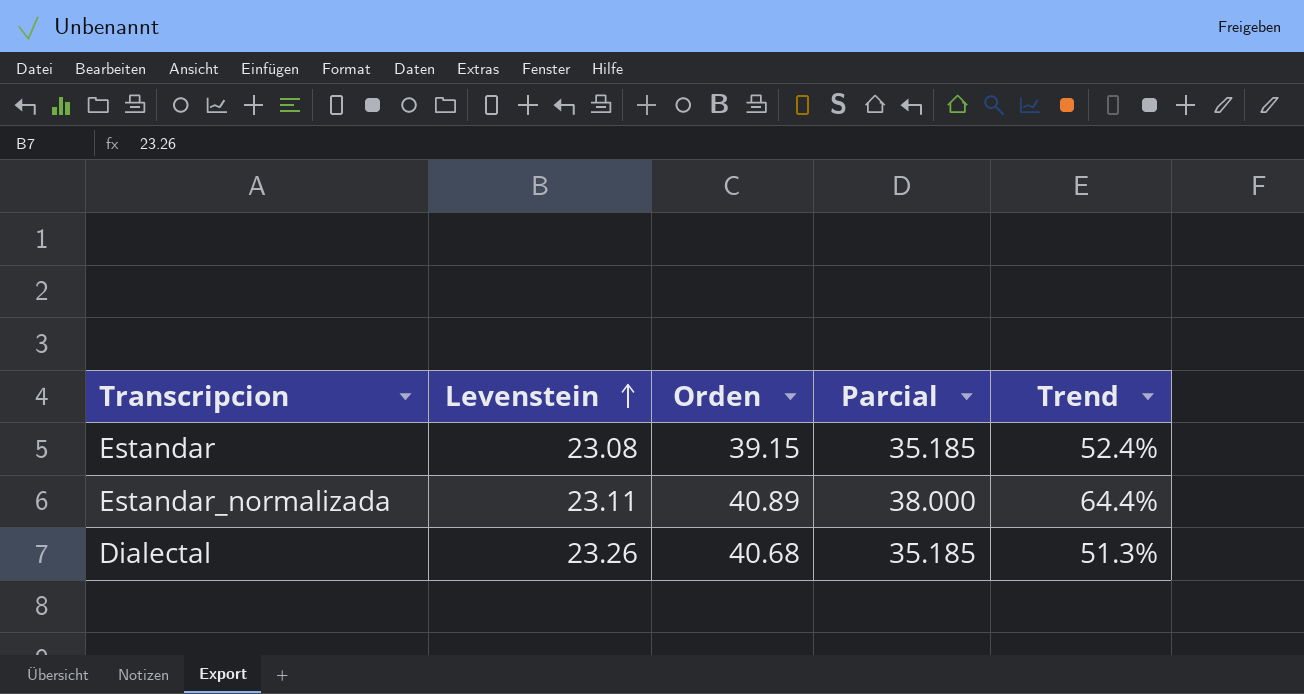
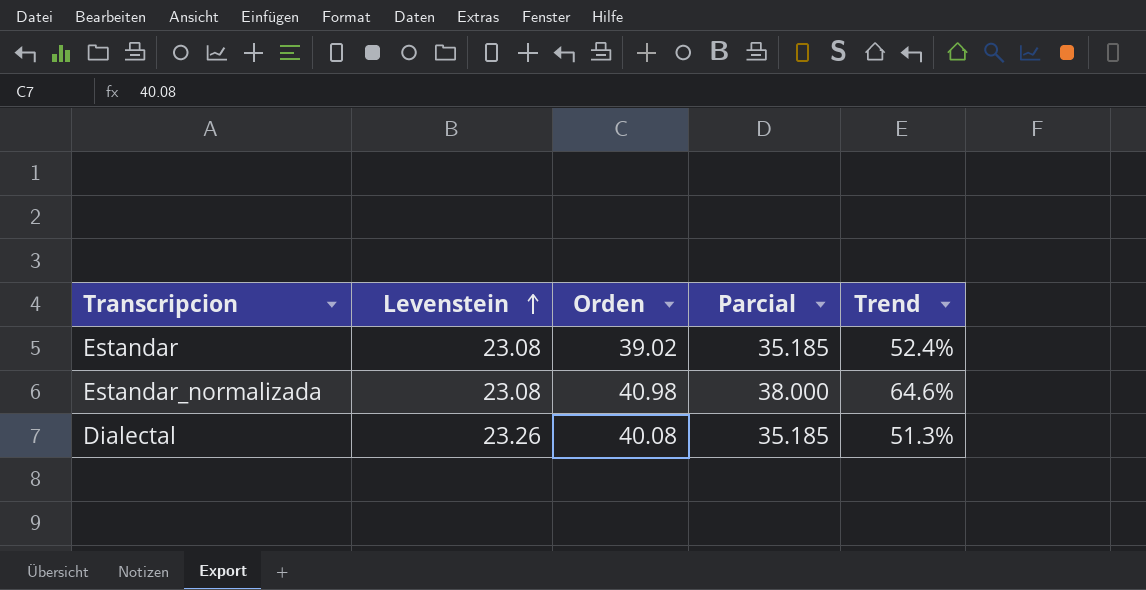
Estandar | Orden: 39.15 -> 39.02
Estandar_normalizada | Levenstein: 23.11 -> 23.08
Estandar_normalizada | Orden: 40.89 -> 40.98
Estandar_normalizada | Trend: 64.4% -> 64.6%
Dialectal | Orden: 40.68 -> 40.08

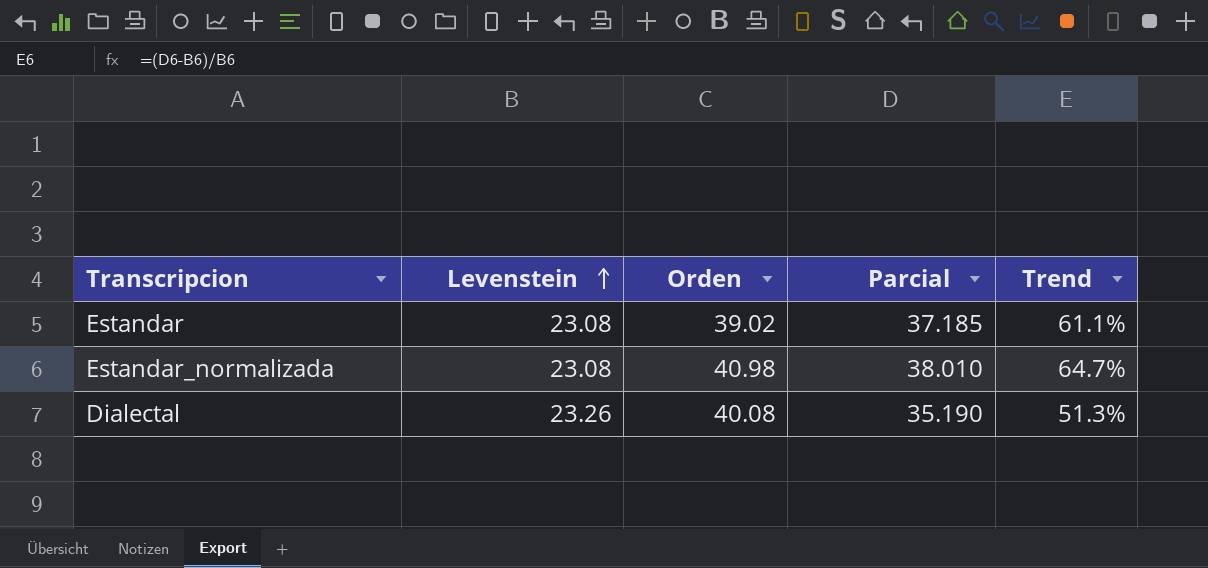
Estandar | Parcial: 35.185 -> 37.185
Estandar | Trend: 52.4% -> 61.1%
Estandar_normalizada | Parcial: 38.000 -> 38.010
Estandar_normalizada | Trend: 64.6% -> 64.7%
Dialectal | Parcial: 35.185 -> 35.190

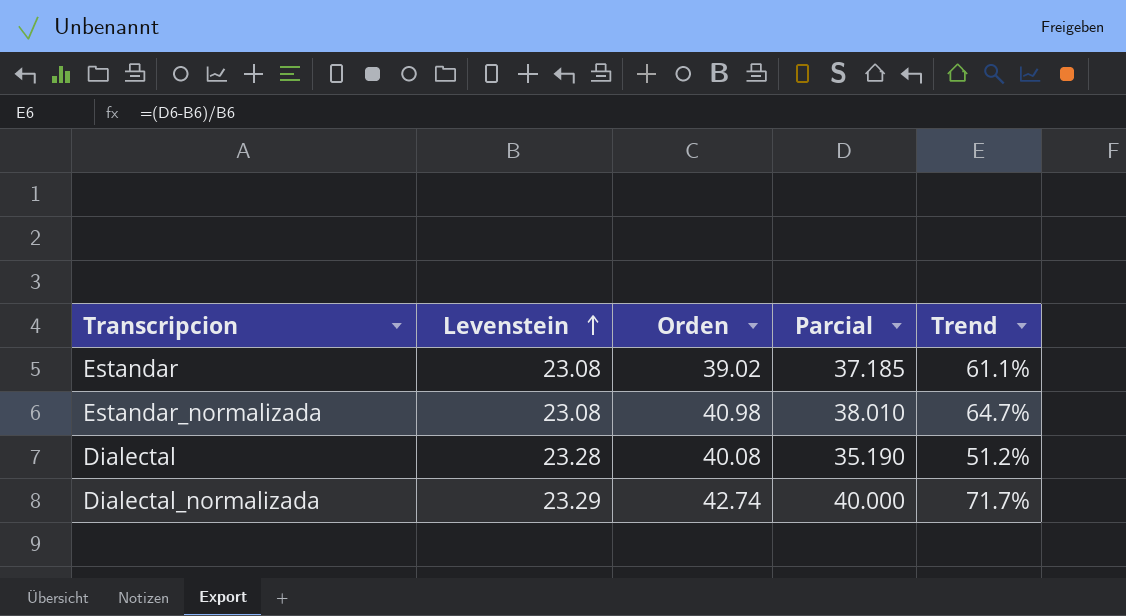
Dialectal | Levenstein: 23.26 -> 23.28
Dialectal | Trend: 51.3% -> 51.2%
row Dialectal_normalizada: none -> 23.29 | 42.74 | 40.000 | 71.7%

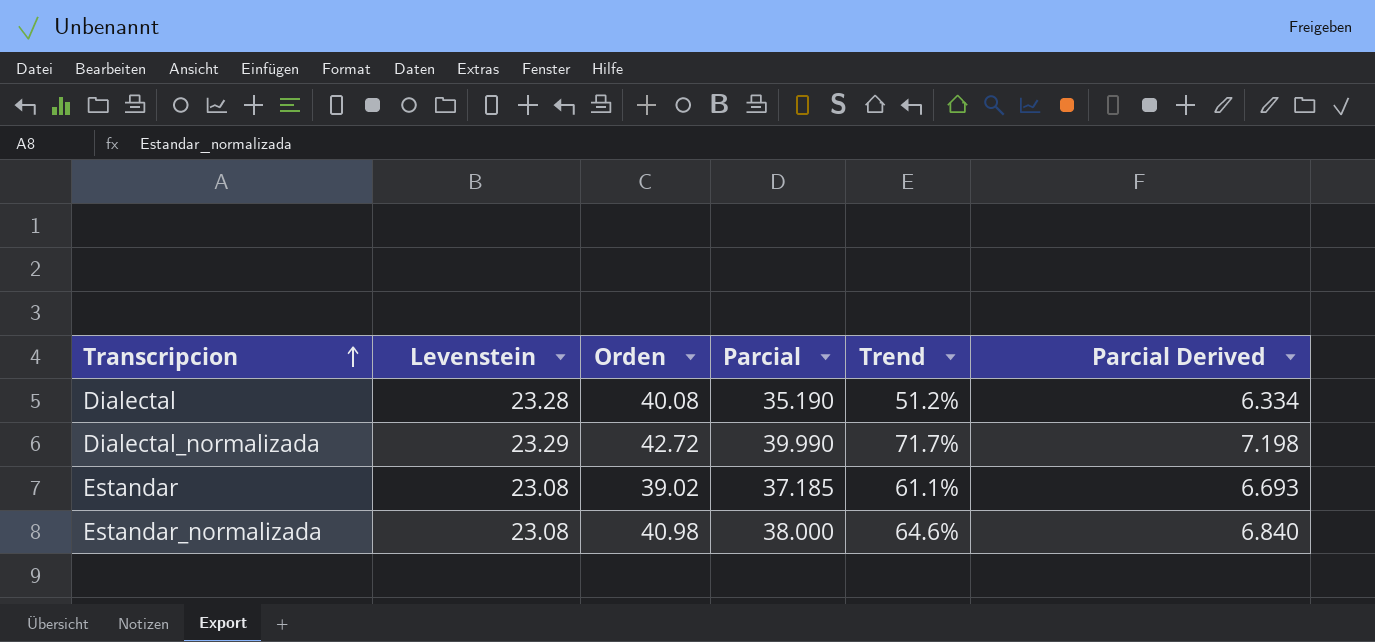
row order: Levenstein ascending -> Transcripcion ascending
column Parcial Derived | formula: none -> [Parcial] * 0.18
Dialectal_normalizada | Orden: 42.74 -> 42.72
Dialectal_normalizada | Parcial: 40.000 -> 39.990
Estandar_normalizada | Parcial: 38.010 -> 38.000
Estandar_normalizada | Trend: 64.7% -> 64.6%

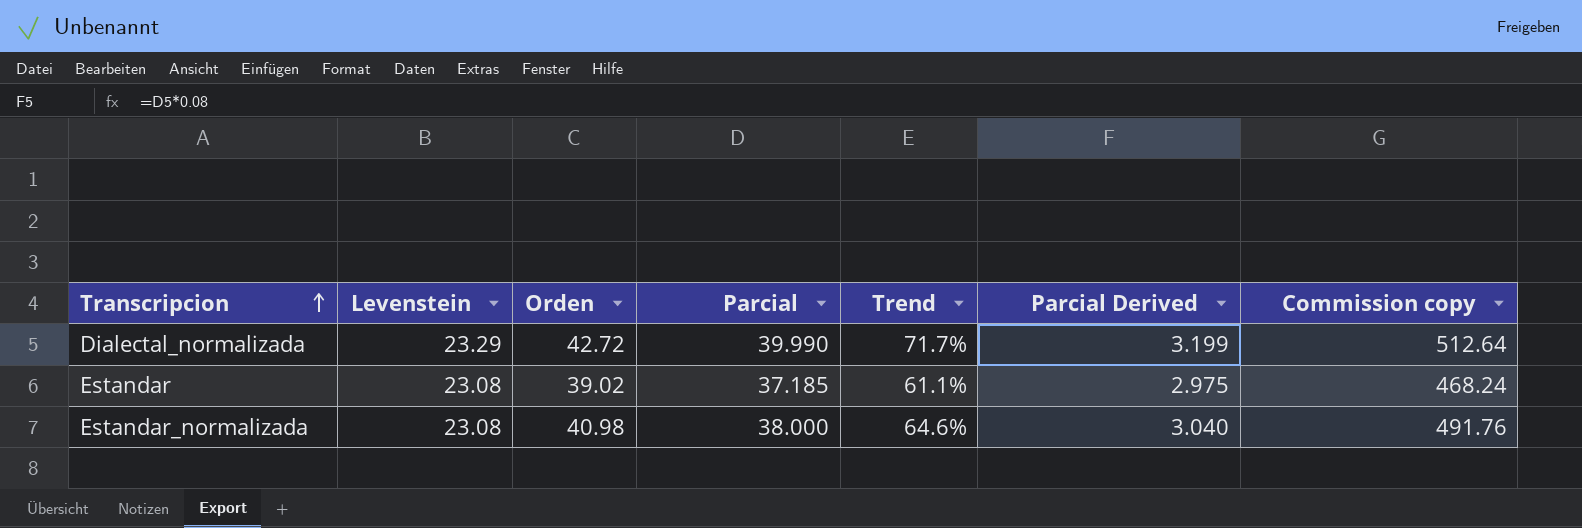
column Parcial Derived | formula: [Parcial] * 0.18 -> [Parcial] * 0.08
column Commission copy | formula: none -> [Orden] * 12
row Dialectal: 23.28 | 40.08 | 35.190 | 51.2% | 6.334 -> none

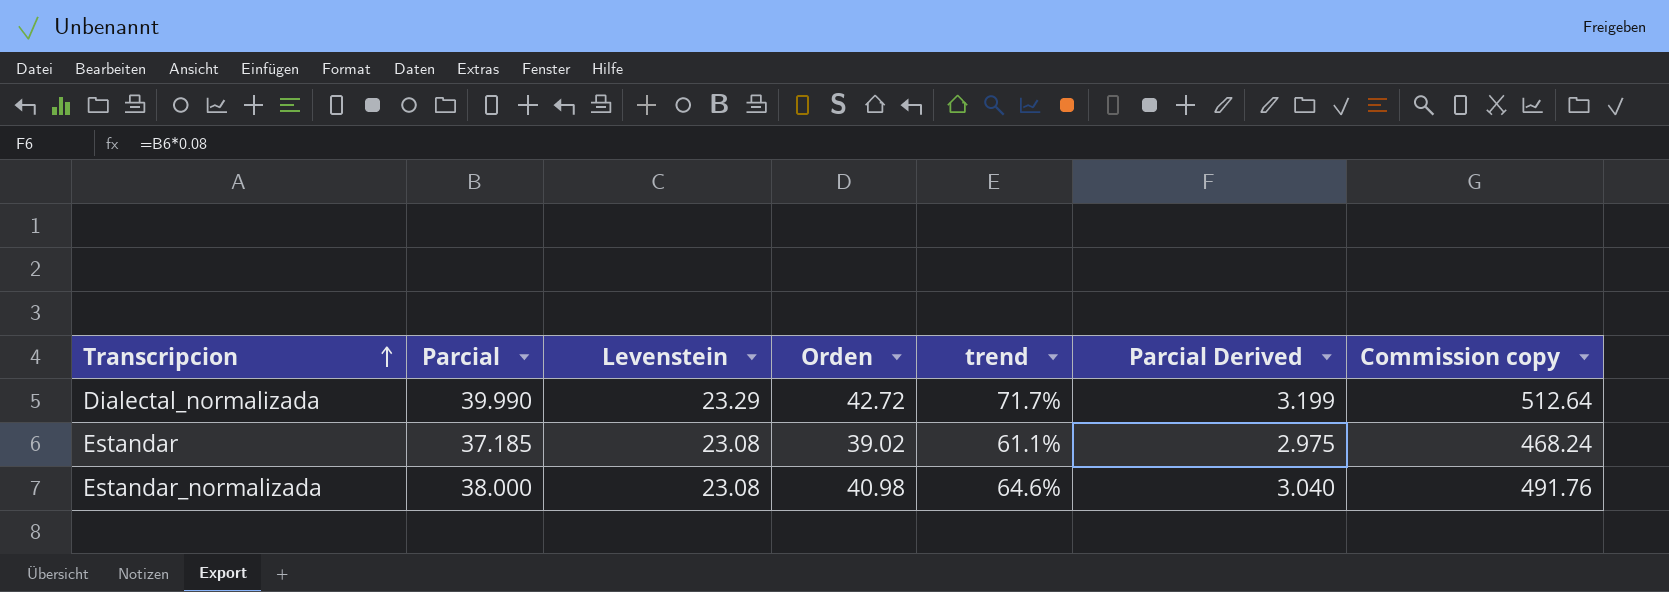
column Parcial | position: 4 -> 2
column name: Trend -> trend

